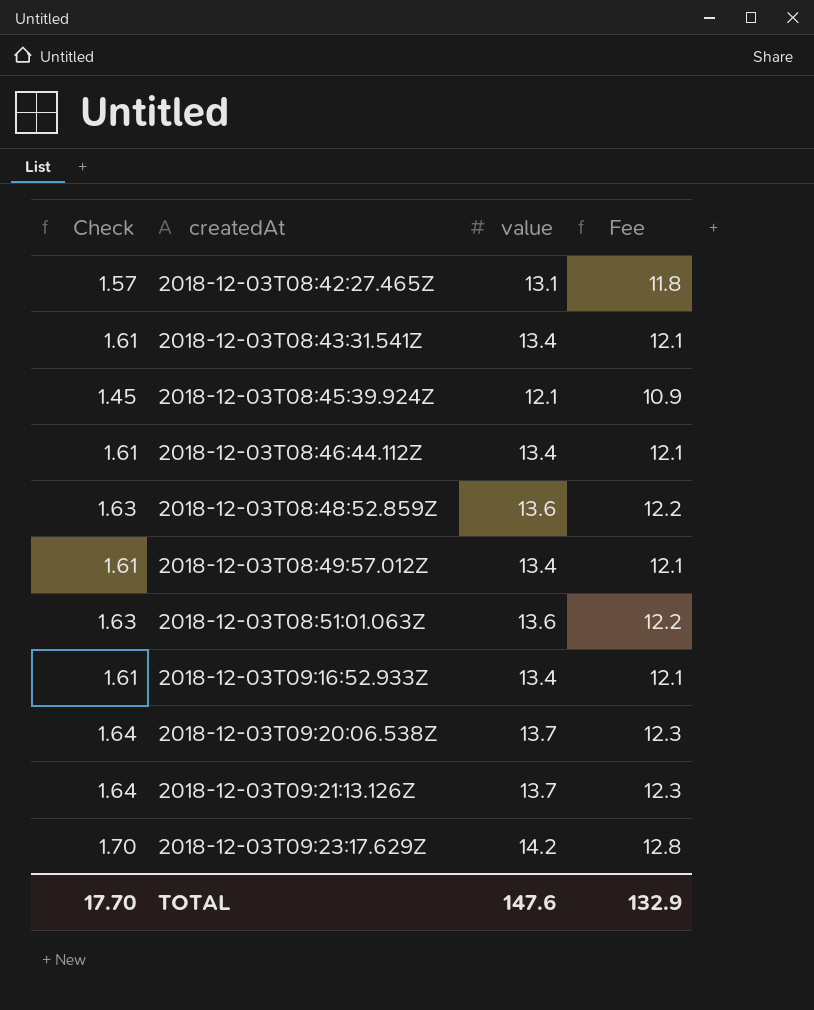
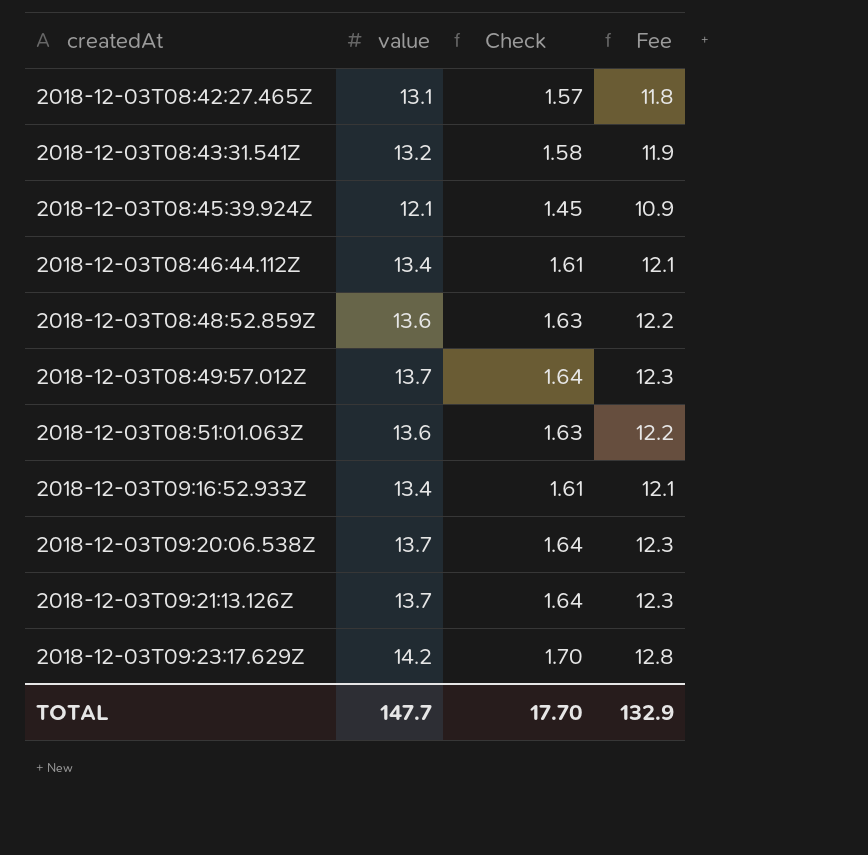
column Check | position: 1 -> 3
2018-12-03T08:43:31.541Z | value: 13.4 -> 13.2
2018-12-03T08:43:31.541Z | Check: 1.61 -> 1.58
2018-12-03T08:43:31.541Z | Fee: 12.1 -> 11.9
2018-12-03T08:49:57.012Z | value: 13.4 -> 13.7
2018-12-03T08:49:57.012Z | Check: 1.61 -> 1.64
2018-12-03T08:49:57.012Z | Fee: 12.1 -> 12.3
TOTAL | value: 147.6 -> 147.7

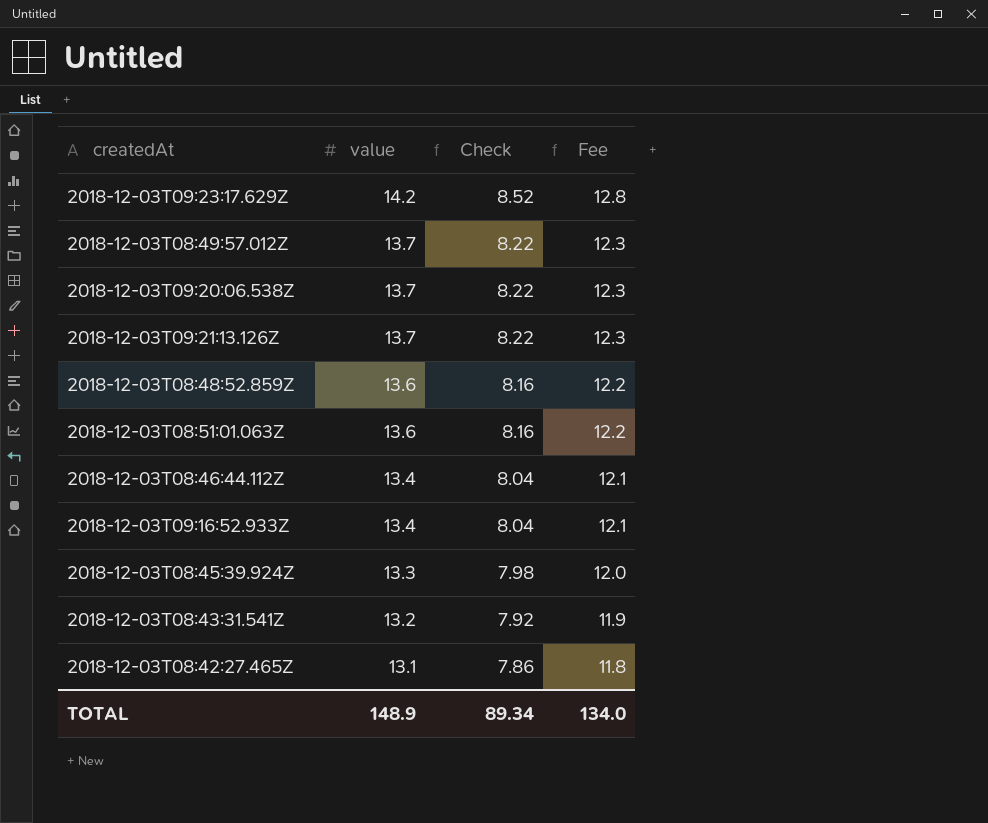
row order: createdAt ascending -> value descending
column Check | formula: [value] * 0.12 -> [value] * 0.6
2018-12-03T08:45:39.924Z | value: 12.1 -> 13.3
2018-12-03T08:45:39.924Z | Fee: 10.9 -> 12.0
TOTAL | value: 147.7 -> 148.9
TOTAL | Check: 17.70 -> 89.34
TOTAL | Fee: 132.9 -> 134.0

